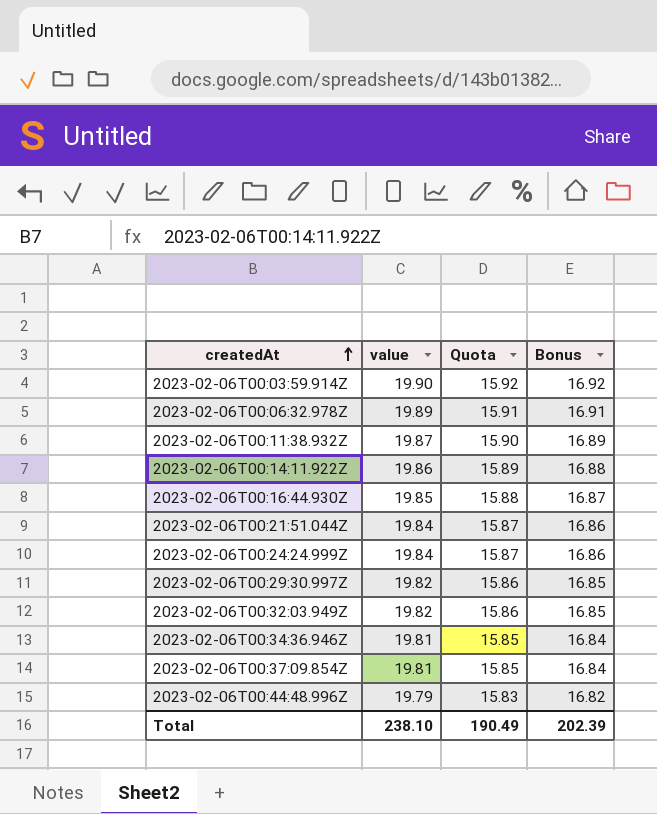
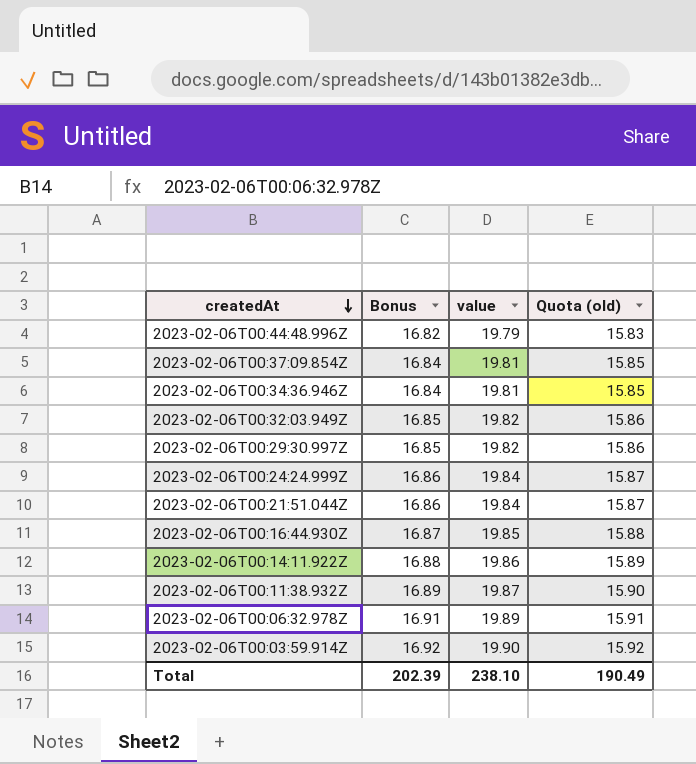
row order: createdAt ascending -> createdAt descending
column Bonus | position: 4 -> 2
column name: Quota -> Quota (old)

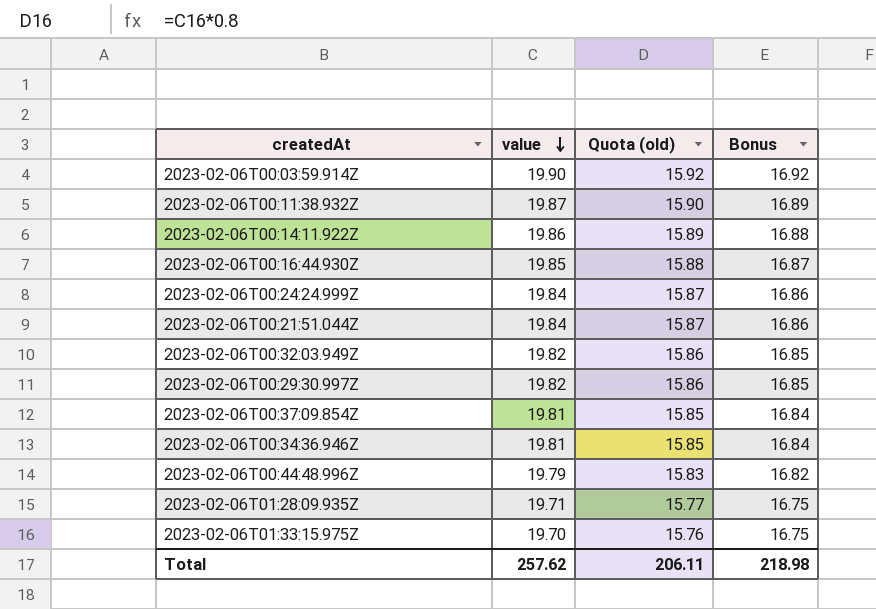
row order: createdAt descending -> value descending
column Bonus | position: 2 -> 4
row 2023-02-06T00:06:32.978Z: 16.91 | 19.89 | 15.91 -> none
row 2023-02-06T01:28:09.935Z: none -> 19.71 | 15.77 | 16.75
row 2023-02-06T01:33:15.975Z: none -> 19.70 | 15.76 | 16.75
Total | value: 238.10 -> 257.62
Total | Quota (old): 190.49 -> 206.11
Total | Bonus: 202.39 -> 218.98

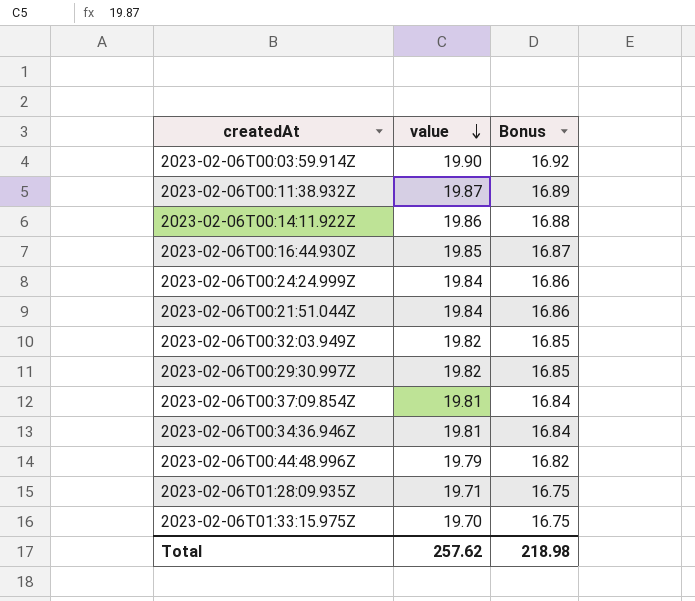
column Quota (old) | formula: [value] * 0.8 -> none

